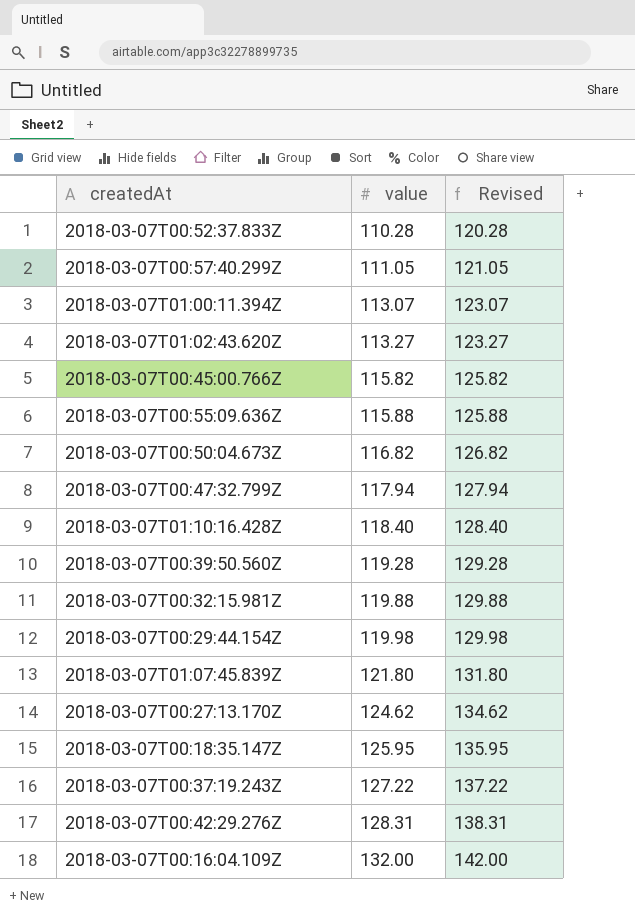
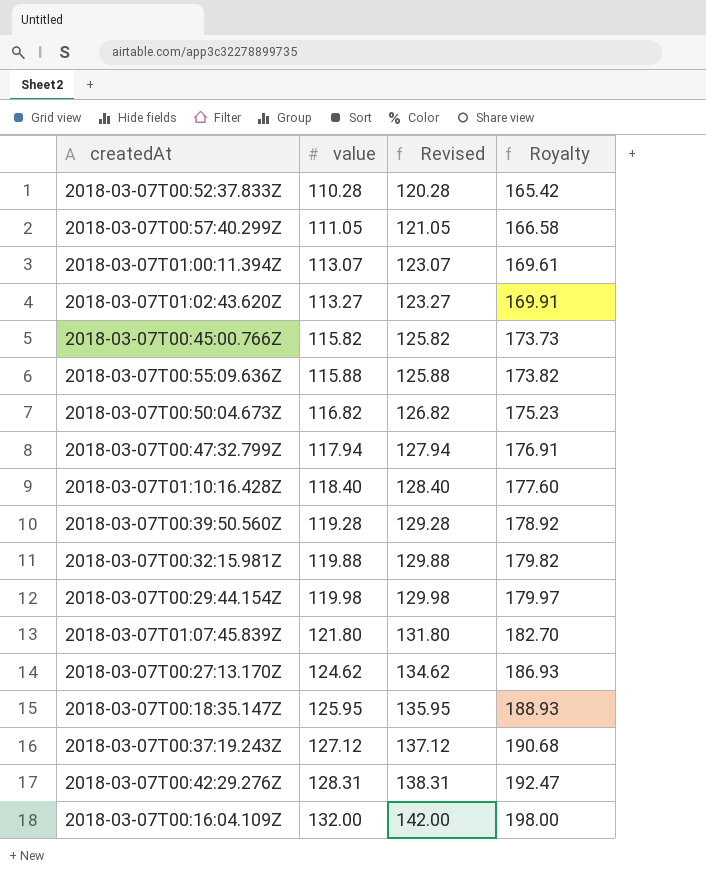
column Royalty | formula: none -> [value] * 1.5
2018-03-07T00:37:19.243Z | value: 127.22 -> 127.12
2018-03-07T00:37:19.243Z | Revised: 137.22 -> 137.12

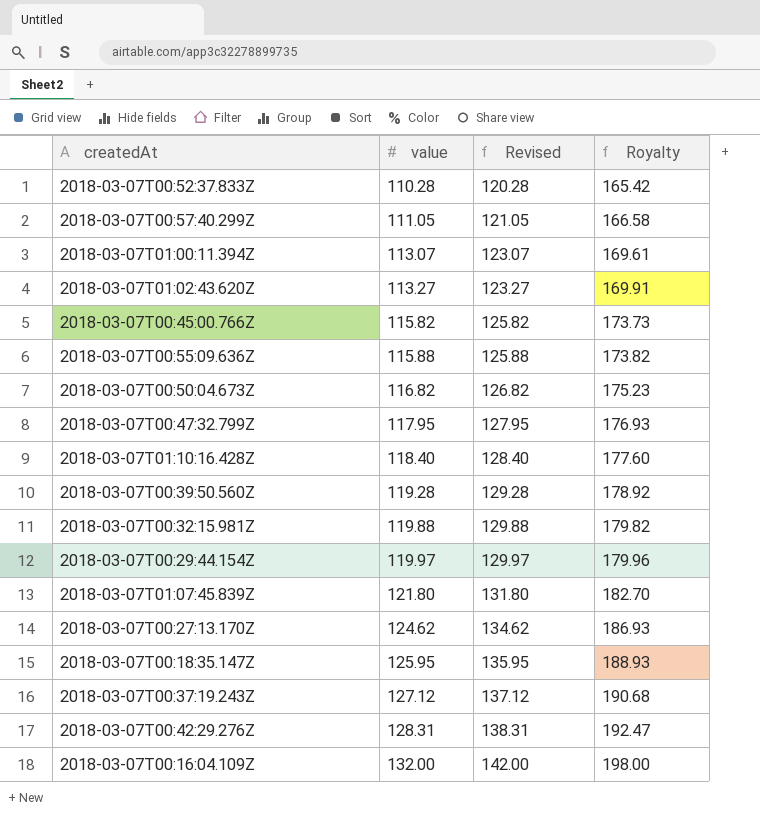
2018-03-07T00:47:32.799Z | value: 117.94 -> 117.95
2018-03-07T00:47:32.799Z | Revised: 127.94 -> 127.95
2018-03-07T00:47:32.799Z | Royalty: 176.91 -> 176.93
2018-03-07T00:29:44.154Z | value: 119.98 -> 119.97
2018-03-07T00:29:44.154Z | Revised: 129.98 -> 129.97
2018-03-07T00:29:44.154Z | Royalty: 179.97 -> 179.96

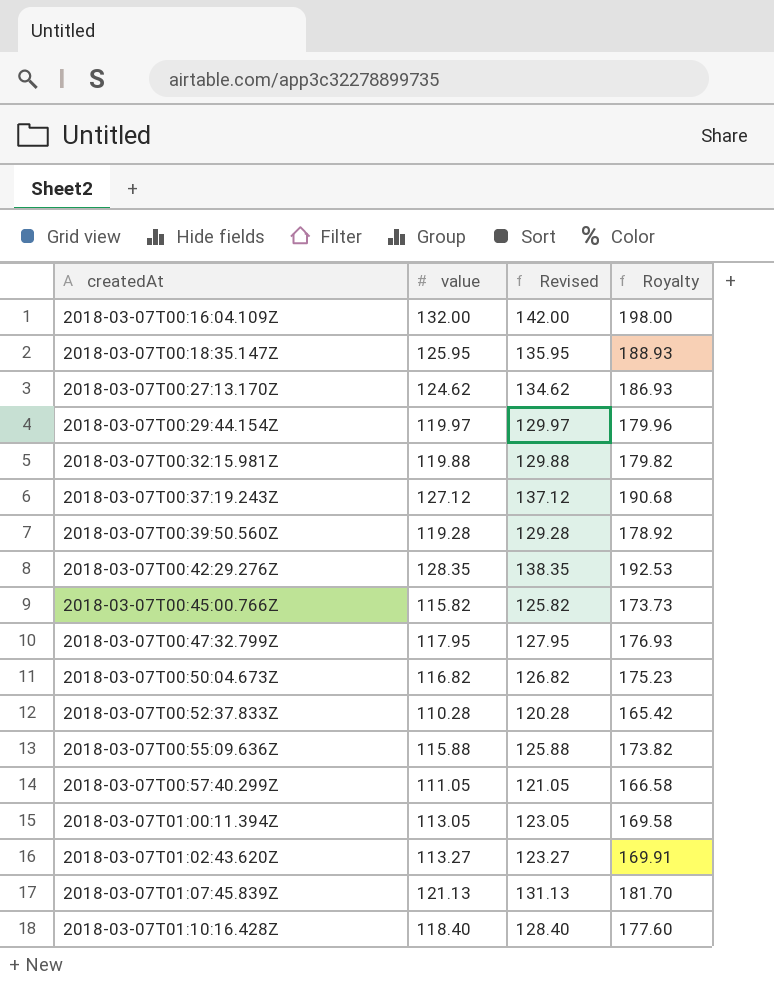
row order: value ascending -> createdAt ascending
2018-03-07T00:42:29.276Z | value: 128.31 -> 128.35
2018-03-07T00:42:29.276Z | Revised: 138.31 -> 138.35
2018-03-07T00:42:29.276Z | Royalty: 192.47 -> 192.53
2018-03-07T01:00:11.394Z | value: 113.07 -> 113.05
2018-03-07T01:00:11.394Z | Revised: 123.07 -> 123.05
2018-03-07T01:00:11.394Z | Royalty: 169.61 -> 169.58
2018-03-07T01:07:45.839Z | value: 121.80 -> 121.13
2018-03-07T01:07:45.839Z | Revised: 131.80 -> 131.13
2018-03-07T01:07:45.839Z | Royalty: 182.70 -> 181.70

